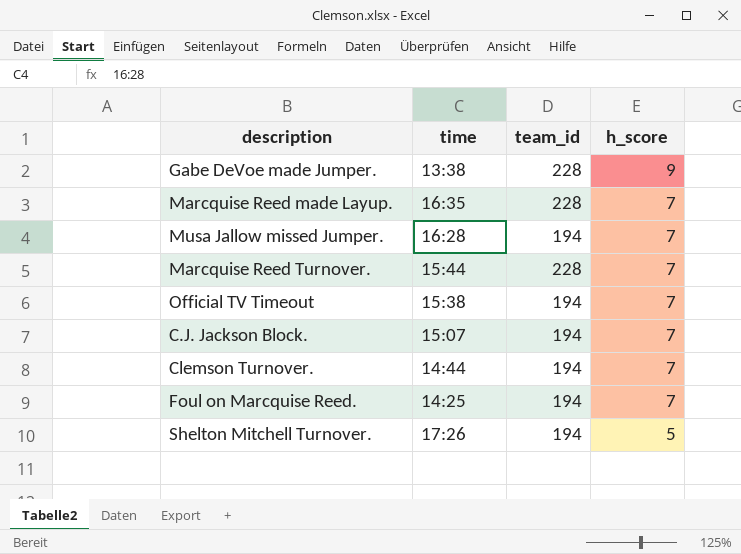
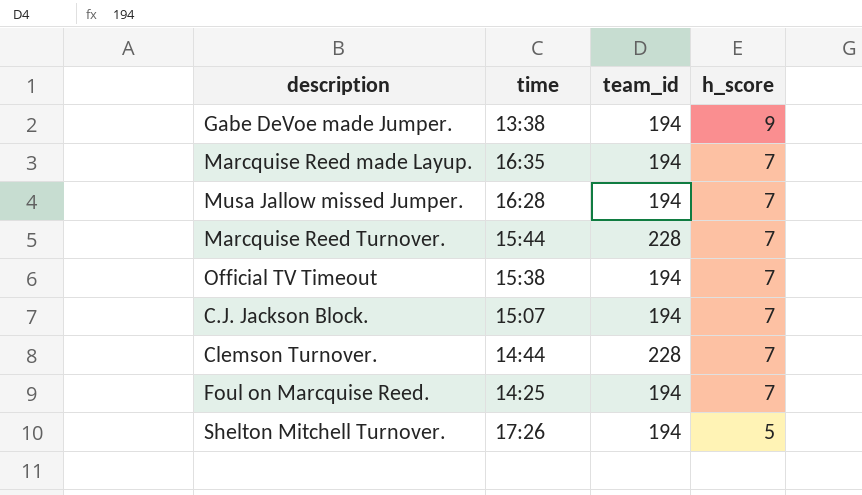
Gabe DeVoe made Jumper. | team_id: 228 -> 194
Marcquise Reed made Layup. | team_id: 228 -> 194
Clemson Turnover. | team_id: 194 -> 228

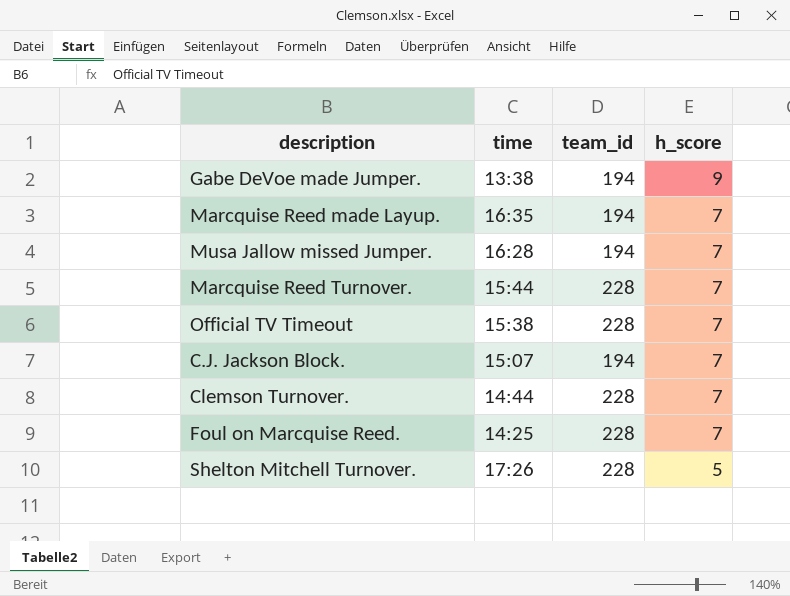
Official TV Timeout | team_id: 194 -> 228
Foul on Marcquise Reed. | team_id: 194 -> 228
Shelton Mitchell Turnover. | team_id: 194 -> 228

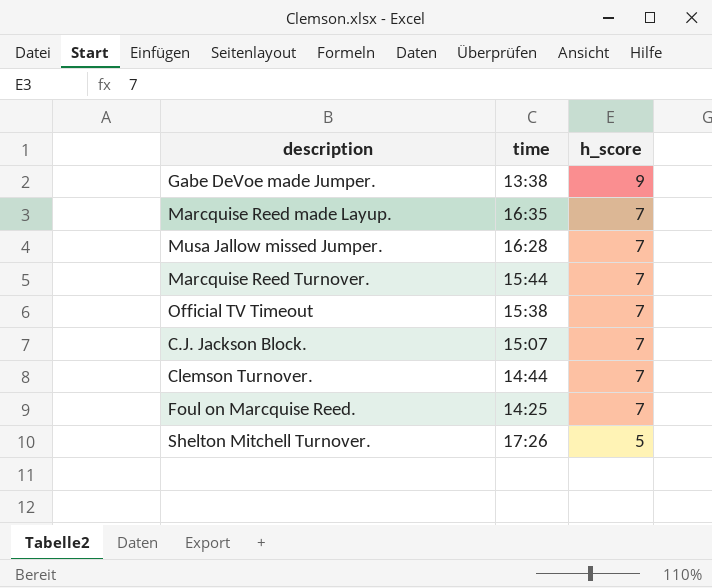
column team_id | position: 3 -> none

